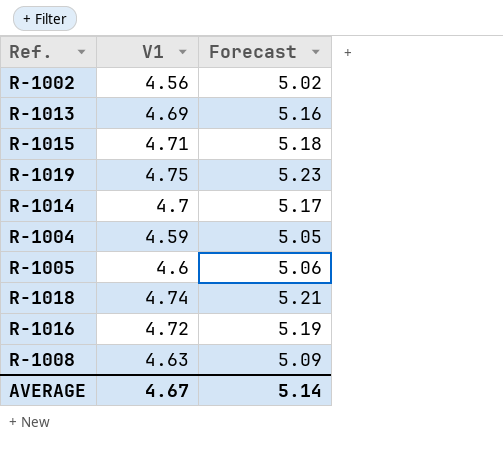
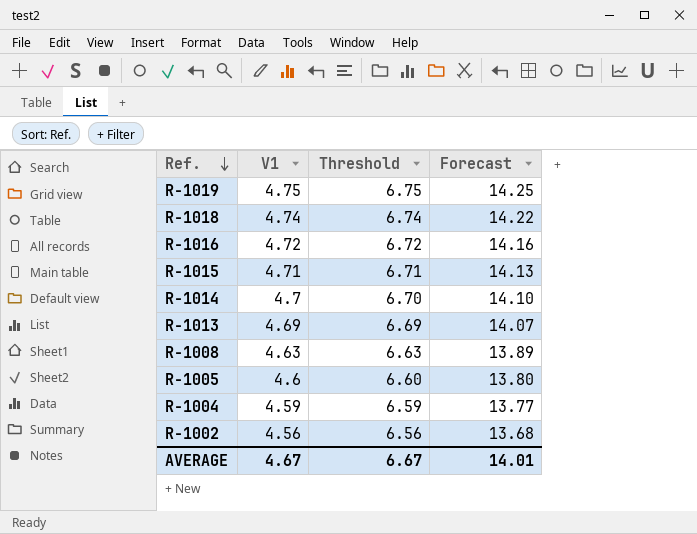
row order: none -> Ref. descending
column Threshold | formula: none -> [V1] + 2
column Forecast | formula: [V1] * 1.1 -> [V1] * 3
AVERAGE | Forecast: 5.14 -> 14.01

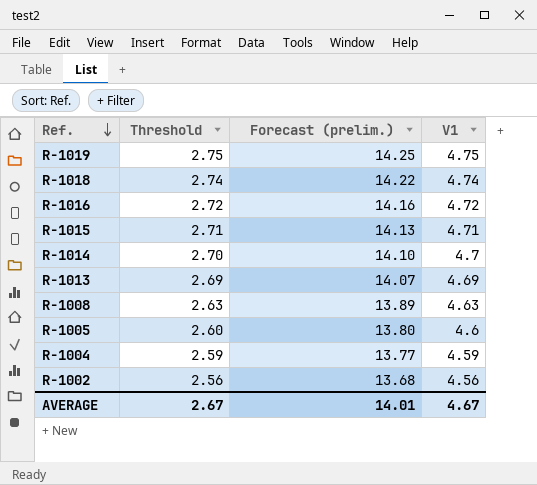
column Threshold | formula: [V1] + 2 -> [V1] - 2
column name: Forecast -> Forecast (prelim.)
column V1 | position: 2 -> 4
AVERAGE | Threshold: 6.67 -> 2.67

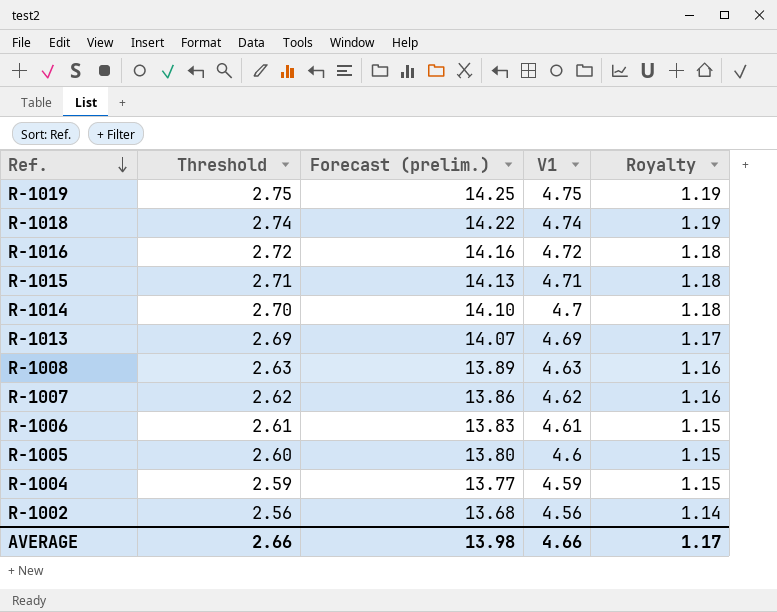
column Royalty | formula: none -> [V1] * 0.25
row R-1007: none -> 2.62 | 13.86 | 4.62 | 1.16
row R-1006: none -> 2.61 | 13.83 | 4.61 | 1.15
AVERAGE | Threshold: 2.67 -> 2.66
AVERAGE | Forecast (prelim.): 14.01 -> 13.98
AVERAGE | V1: 4.67 -> 4.66

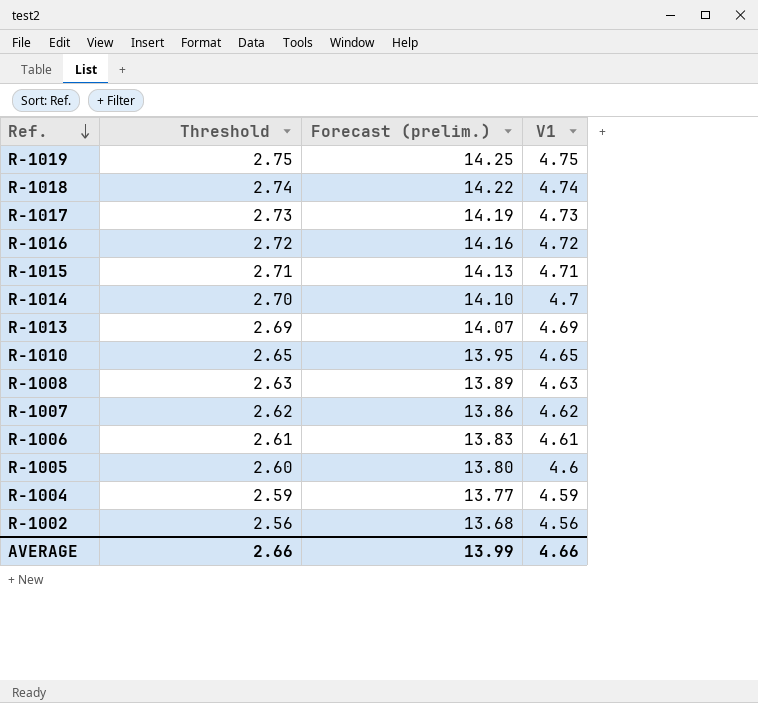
column Royalty | formula: [V1] * 0.25 -> none
row R-1017: none -> 2.73 | 14.19 | 4.73
row R-1010: none -> 2.65 | 13.95 | 4.65
AVERAGE | Forecast (prelim.): 13.98 -> 13.99

